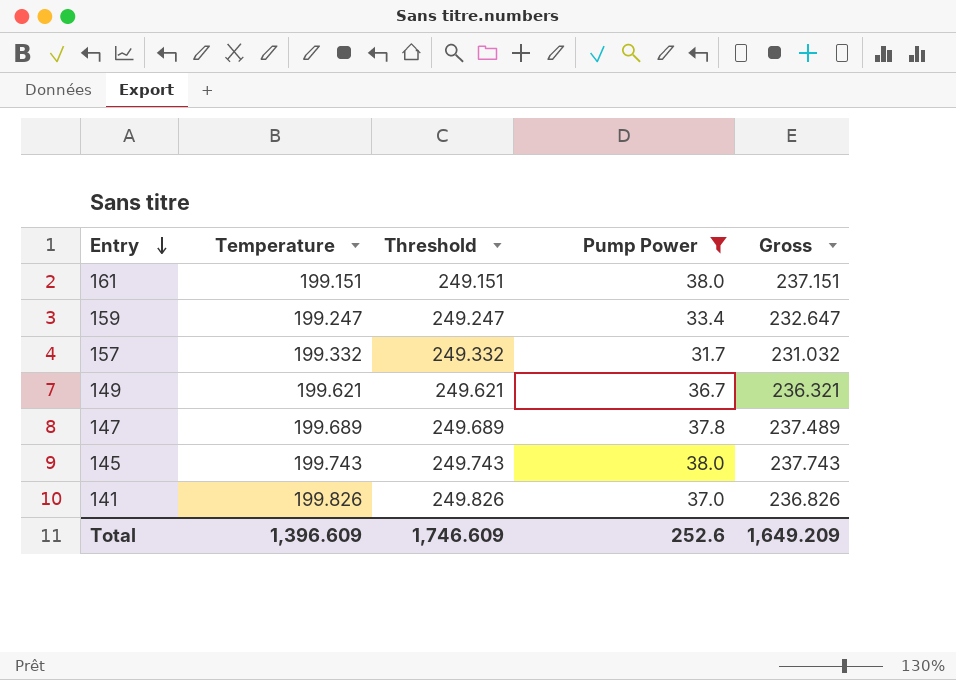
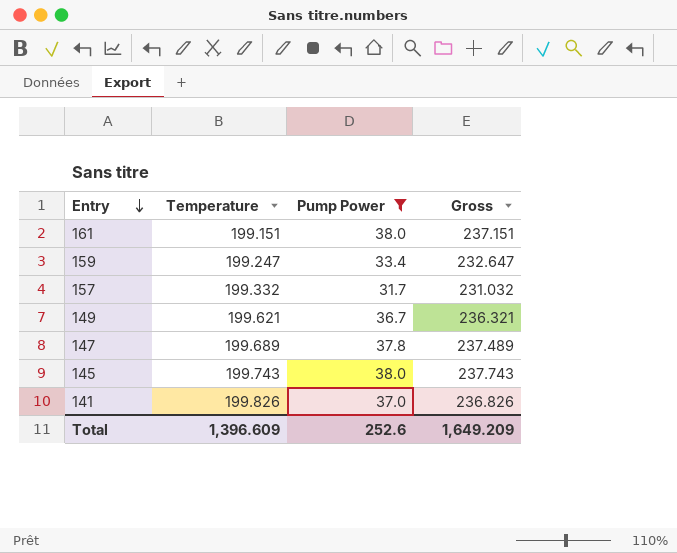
column Threshold | formula: [Temperature] + 50 -> none

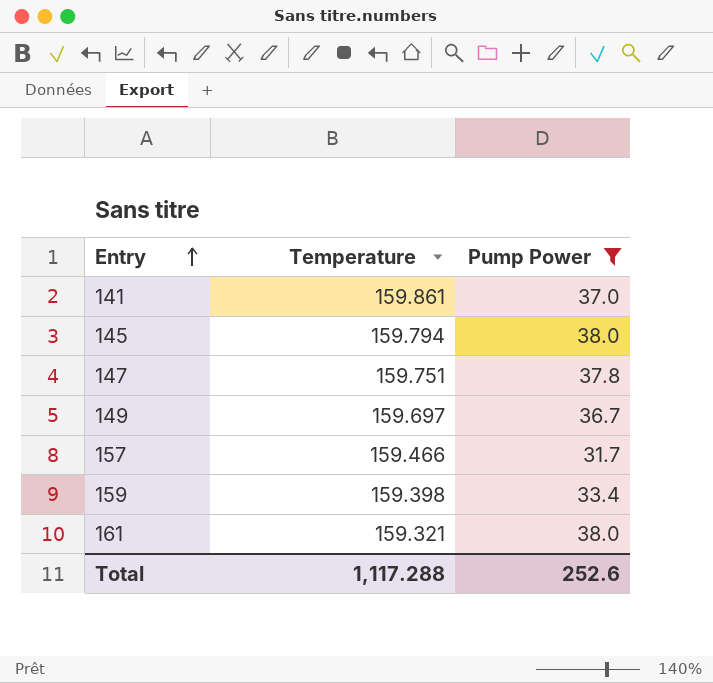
row order: Entry descending -> Entry ascending
column Gross | formula: [Temperature] + [Pump Power] -> none
141 | Temperature: 199.826 -> 159.861
145 | Temperature: 199.743 -> 159.794
147 | Temperature: 199.689 -> 159.751
149 | Temperature: 199.621 -> 159.697
157 | Temperature: 199.332 -> 159.466
159 | Temperature: 199.247 -> 159.398
161 | Temperature: 199.151 -> 159.321
Total | Temperature: 1,396.609 -> 1,117.288

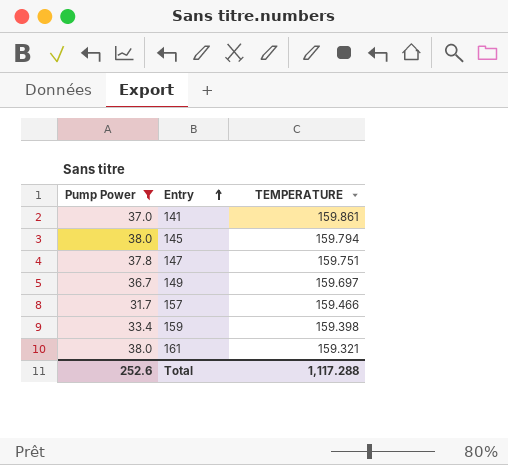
column Pump Power | position: 3 -> 1
column name: Temperature -> TEMPERATURE

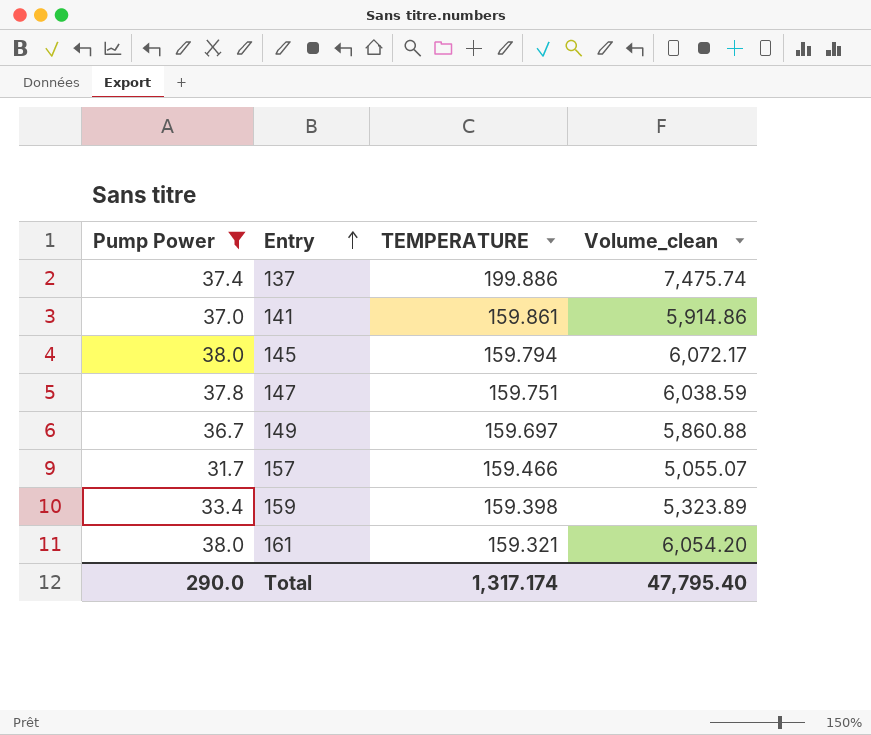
column Volume_clean | formula: none -> [Pump Power] * [TEMPERATURE]
row 137: none -> 37.4 | 199.886 | 7,475.74
Total | Pump Power: 252.6 -> 290.0
Total | TEMPERATURE: 1,117.288 -> 1,317.174

